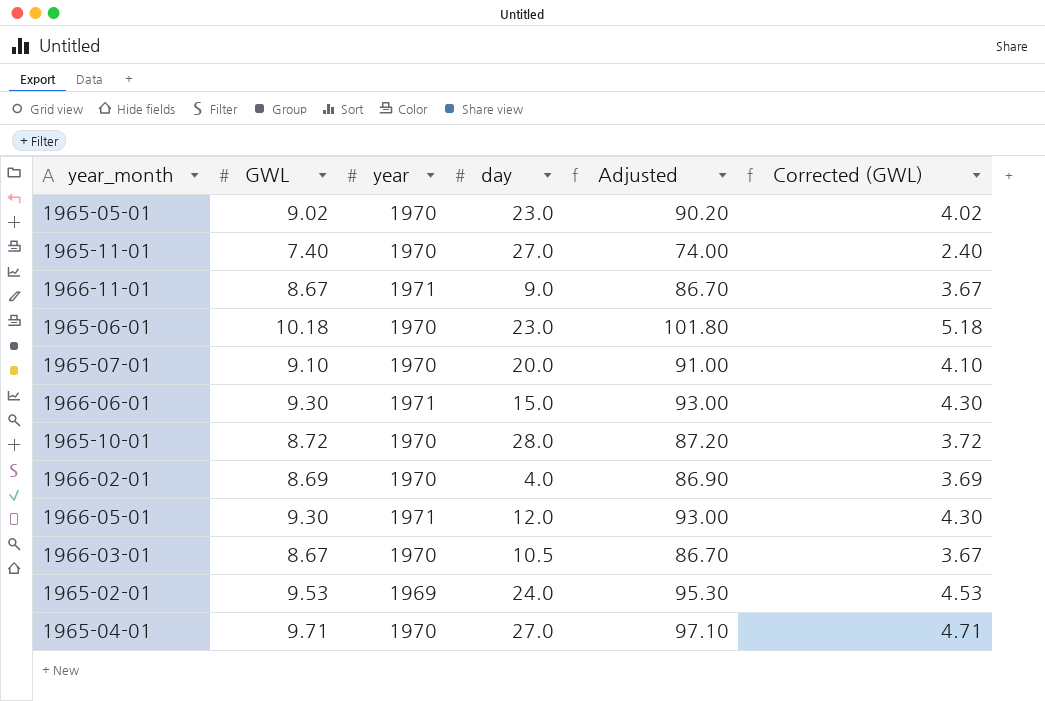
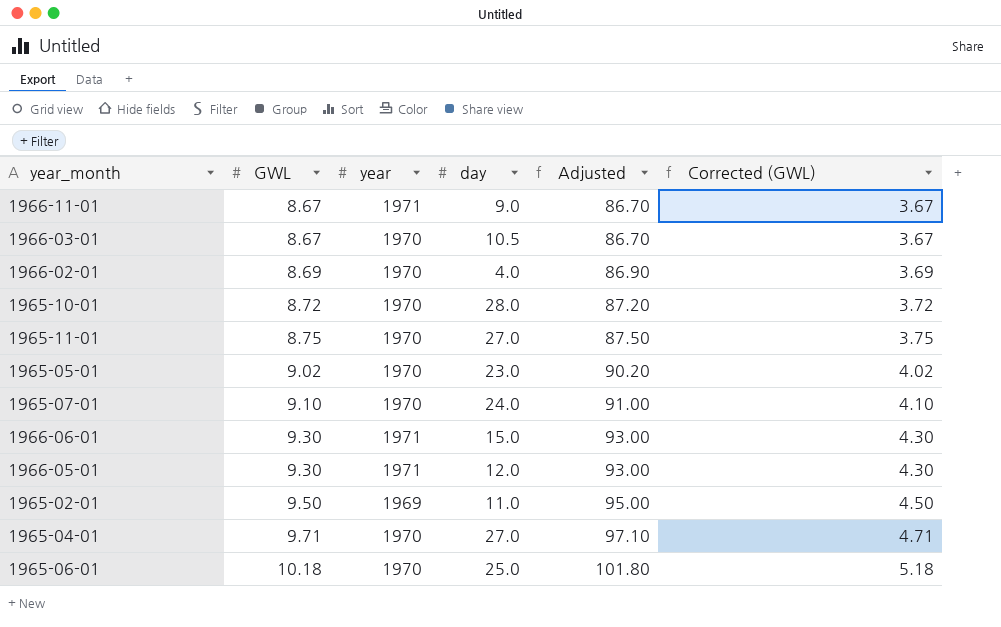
row order: none -> GWL ascending
1965-11-01 | GWL: 7.40 -> 8.75
1965-11-01 | Adjusted: 74.00 -> 87.50
1965-11-01 | Corrected (GWL): 2.40 -> 3.75
1965-07-01 | day: 20.0 -> 24.0
1965-02-01 | GWL: 9.53 -> 9.50
1965-02-01 | day: 24.0 -> 11.0
1965-02-01 | Adjusted: 95.30 -> 95.00
1965-02-01 | Corrected (GWL): 4.53 -> 4.50
1965-06-01 | day: 23.0 -> 25.0

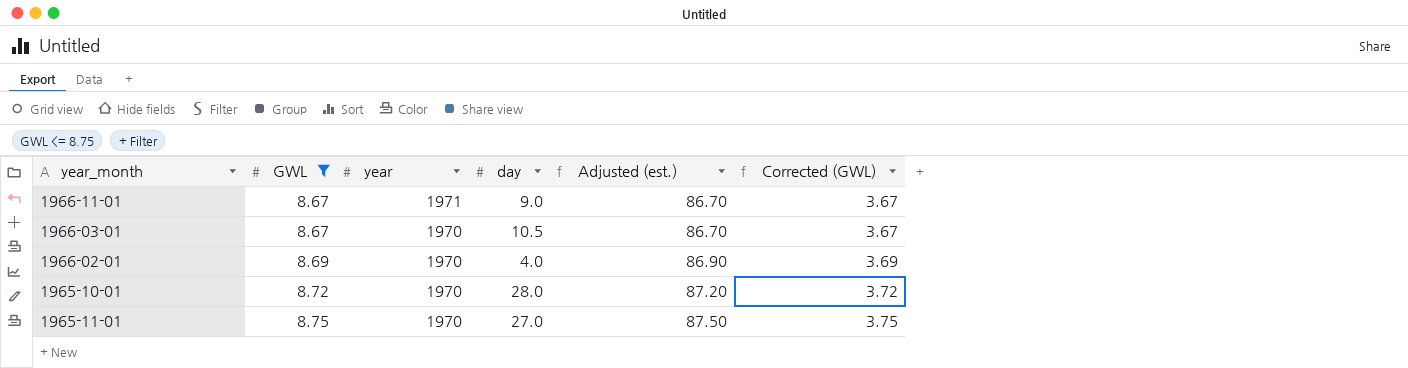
filter: none -> GWL <= 8.75
column name: Adjusted -> Adjusted (est.)

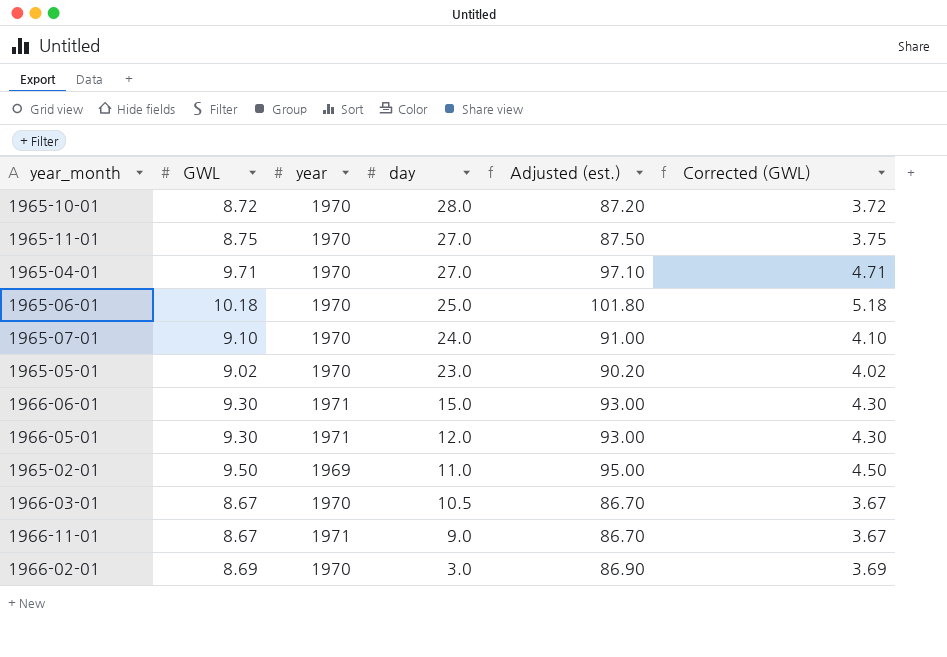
filter: GWL <= 8.75 -> none
row order: GWL ascending -> day descending
1966-02-01 | day: 4.0 -> 3.0

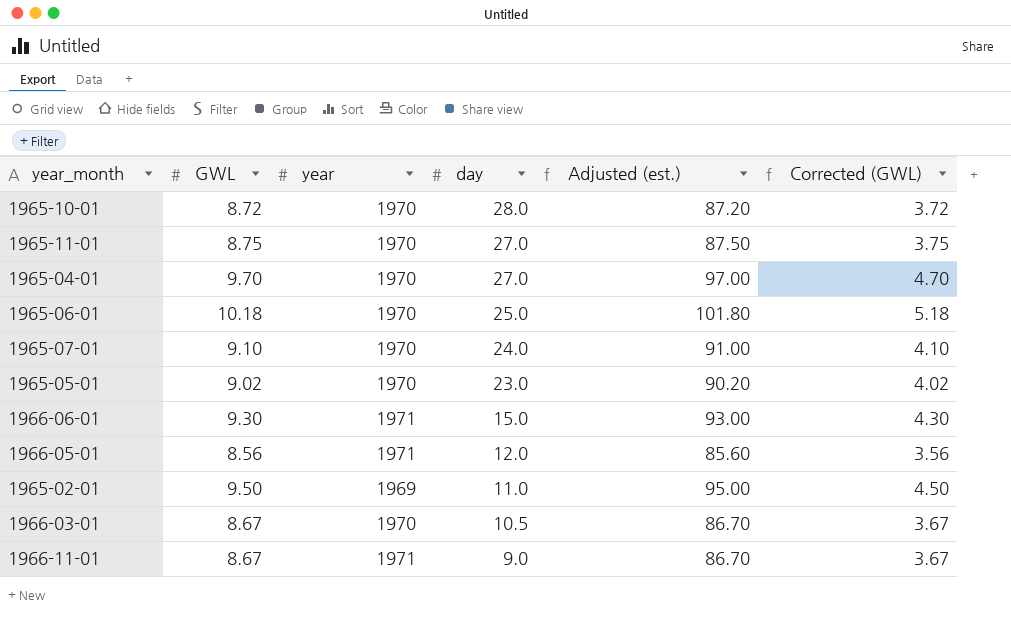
row 1966-02-01: 8.69 | 1970 | 3.0 | 86.90 | 3.69 -> none
1965-04-01 | GWL: 9.71 -> 9.70
1965-04-01 | Adjusted (est.): 97.10 -> 97.00
1965-04-01 | Corrected (GWL): 4.71 -> 4.70
1966-05-01 | GWL: 9.30 -> 8.56
1966-05-01 | Adjusted (est.): 93.00 -> 85.60
1966-05-01 | Corrected (GWL): 4.30 -> 3.56

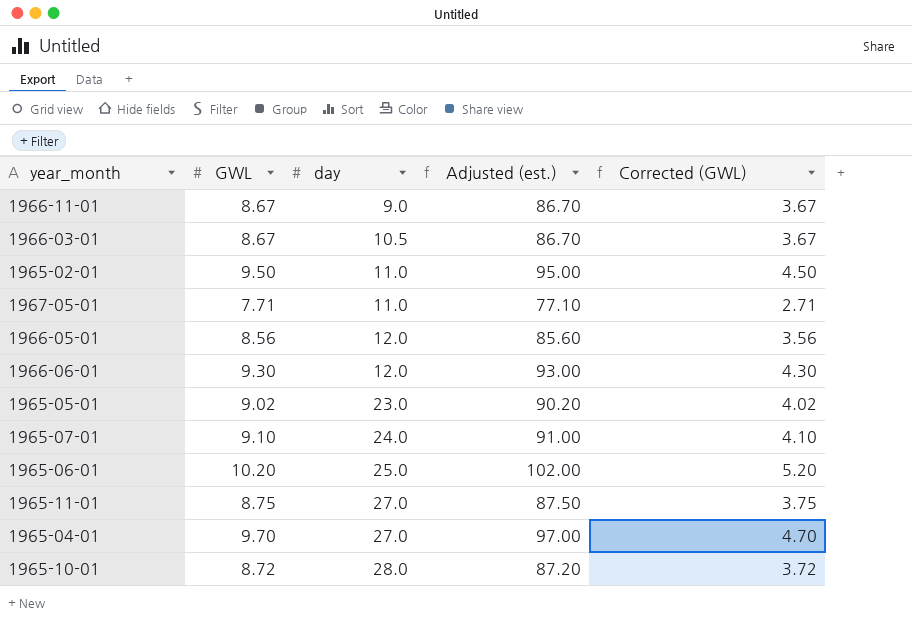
row order: day descending -> day ascending
column year | position: 3 -> none
row 1967-05-01: none -> 7.71 | 11.0 | 77.10 | 2.71
1966-06-01 | day: 15.0 -> 12.0
1965-06-01 | GWL: 10.18 -> 10.20
1965-06-01 | Adjusted (est.): 101.80 -> 102.00
1965-06-01 | Corrected (GWL): 5.18 -> 5.20

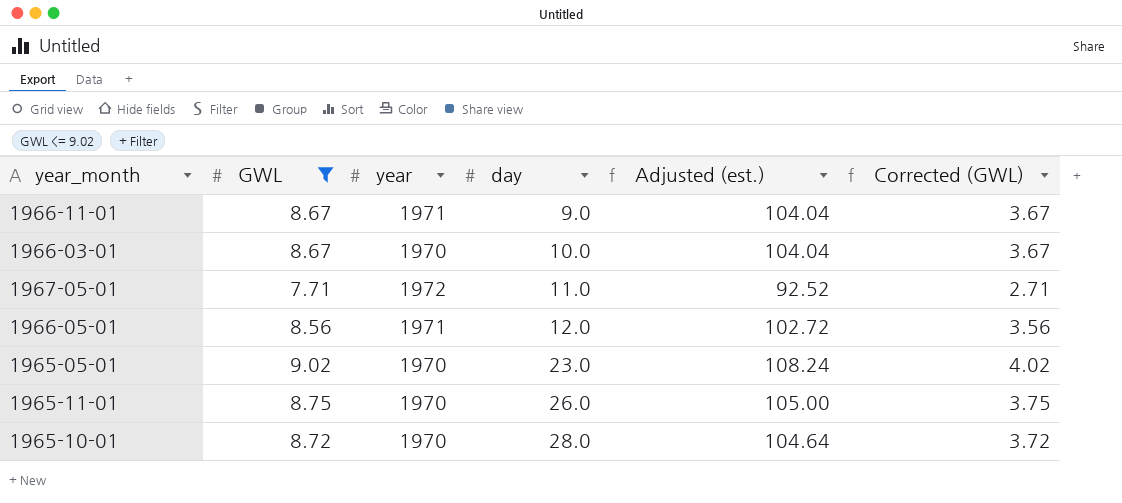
filter: none -> GWL <= 9.02
column year | position: none -> 3
column Adjusted (est.) | formula: [GWL] * 10 -> [GWL] * 12
1966-03-01 | day: 10.5 -> 10.0
1965-11-01 | day: 27.0 -> 26.0

